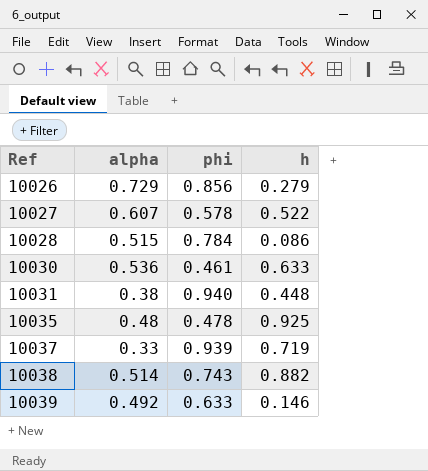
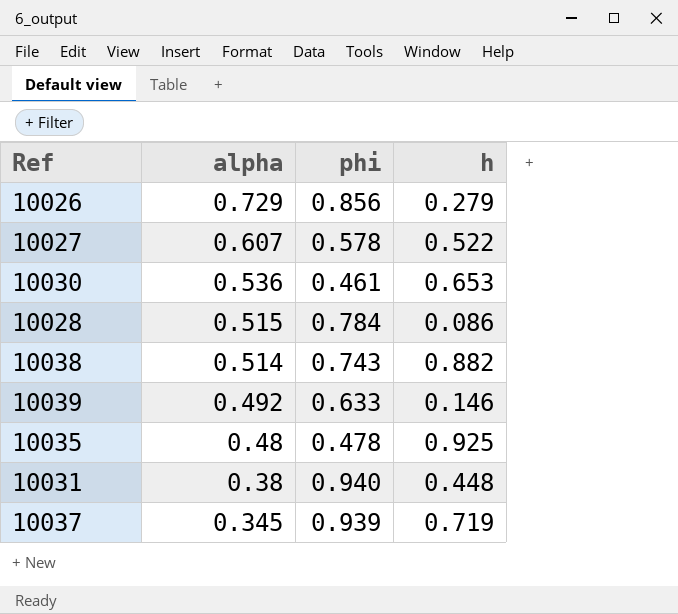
row order: Ref ascending -> alpha descending
10030 | h: 0.633 -> 0.653
10037 | alpha: 0.33 -> 0.345

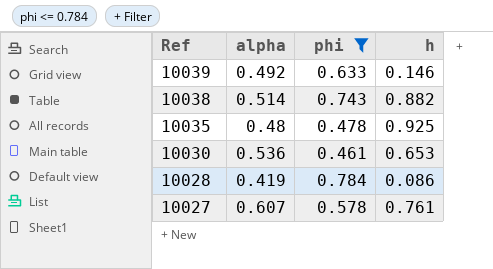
filter: none -> phi <= 0.784
row order: alpha descending -> Ref descending
10028 | alpha: 0.515 -> 0.419
10027 | h: 0.522 -> 0.761

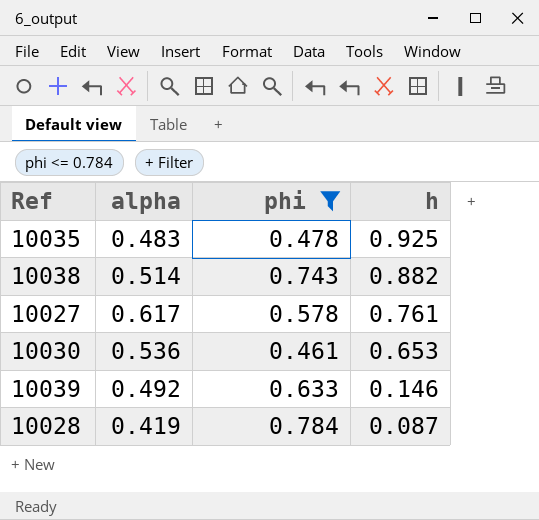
row order: Ref descending -> h descending
10035 | alpha: 0.48 -> 0.483
10027 | alpha: 0.607 -> 0.617
10028 | h: 0.086 -> 0.087

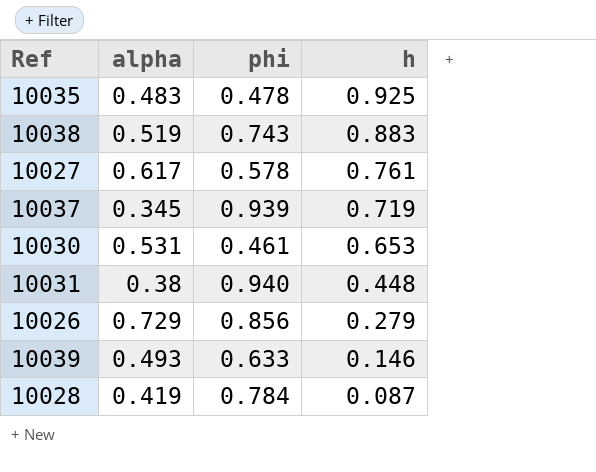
filter: phi <= 0.784 -> none
10038 | alpha: 0.514 -> 0.519
10038 | h: 0.882 -> 0.883
10030 | alpha: 0.536 -> 0.531
10039 | alpha: 0.492 -> 0.493

